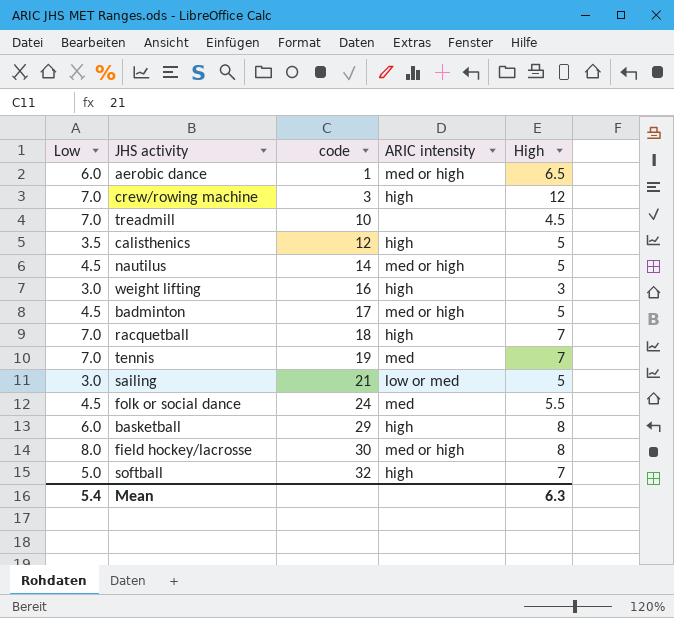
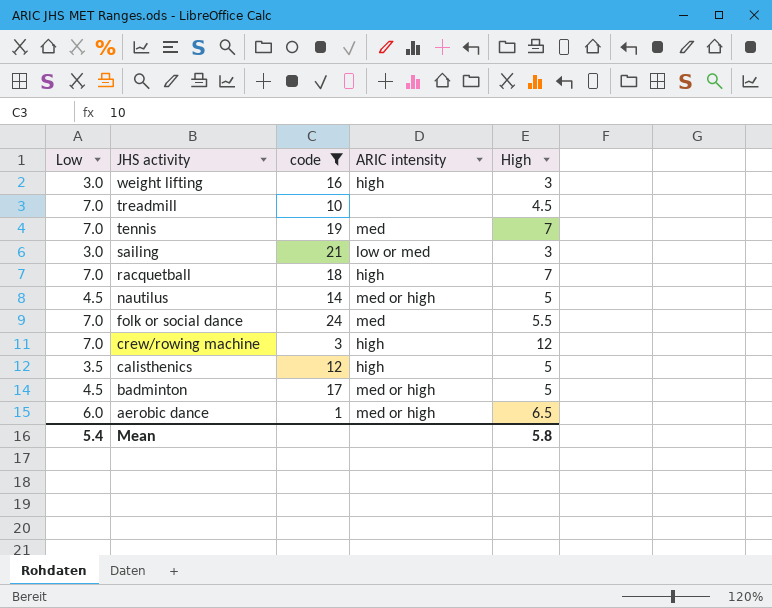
filter: none -> code <= 24
row order: code ascending -> JHS activity descending
sailing | High: 5 -> 3
folk or social dance | Low: 4.5 -> 7.0
Mean | High: 6.3 -> 5.8

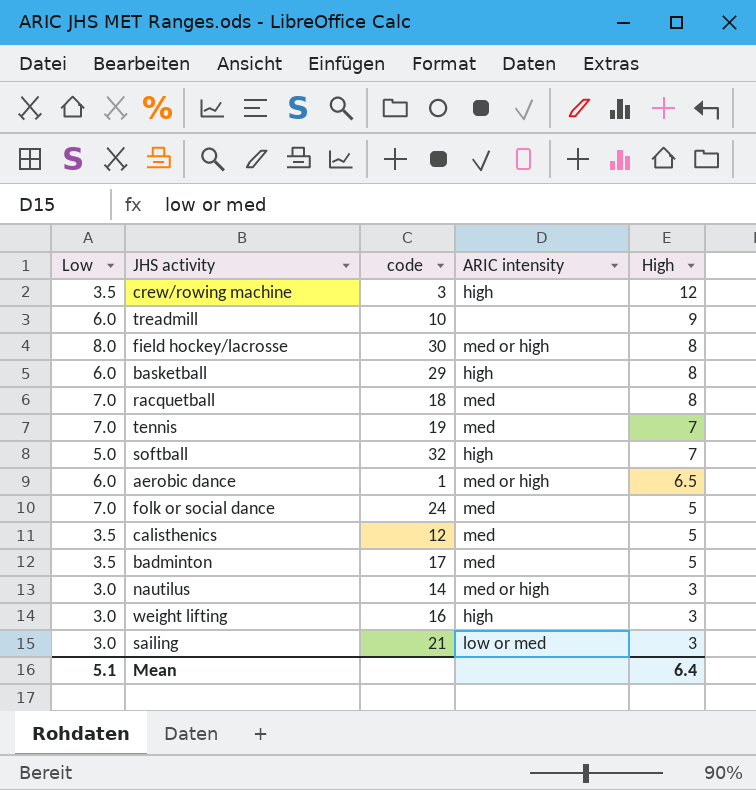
filter: code <= 24 -> none
row order: JHS activity descending -> High descending
crew/rowing machine | Low: 7.0 -> 3.5
treadmill | Low: 7.0 -> 6.0
treadmill | High: 4.5 -> 9
racquetball | ARIC intensity: high -> med
racquetball | High: 7 -> 8
folk or social dance | High: 5.5 -> 5
calisthenics | ARIC intensity: high -> med
badminton | Low: 4.5 -> 3.5
badminton | ARIC intensity: med or high -> med
nautilus | Low: 4.5 -> 3.0
nautilus | High: 5 -> 3
Mean | Low: 5.4 -> 5.1
Mean | High: 5.8 -> 6.4

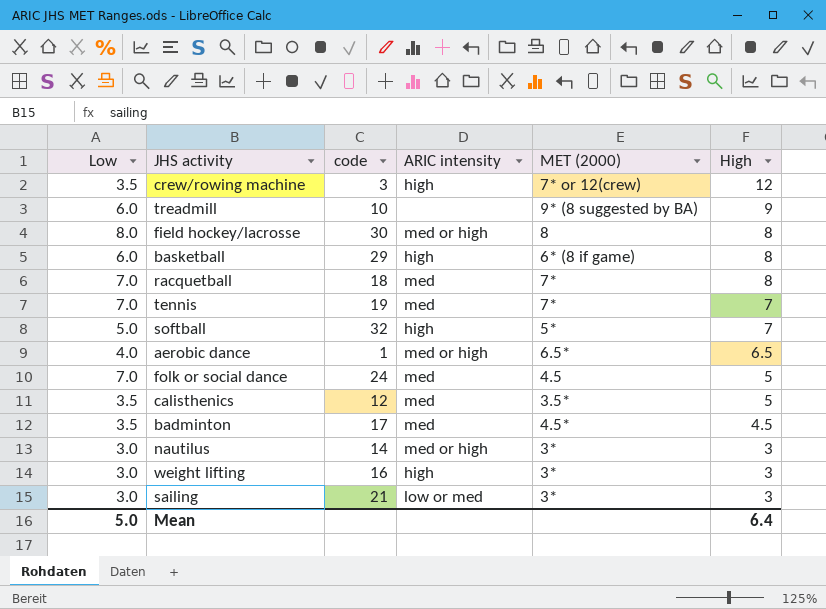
column MET (2000) | position: none -> 5
aerobic dance | Low: 6.0 -> 4.0
badminton | High: 5 -> 4.5
Mean | Low: 5.1 -> 5.0

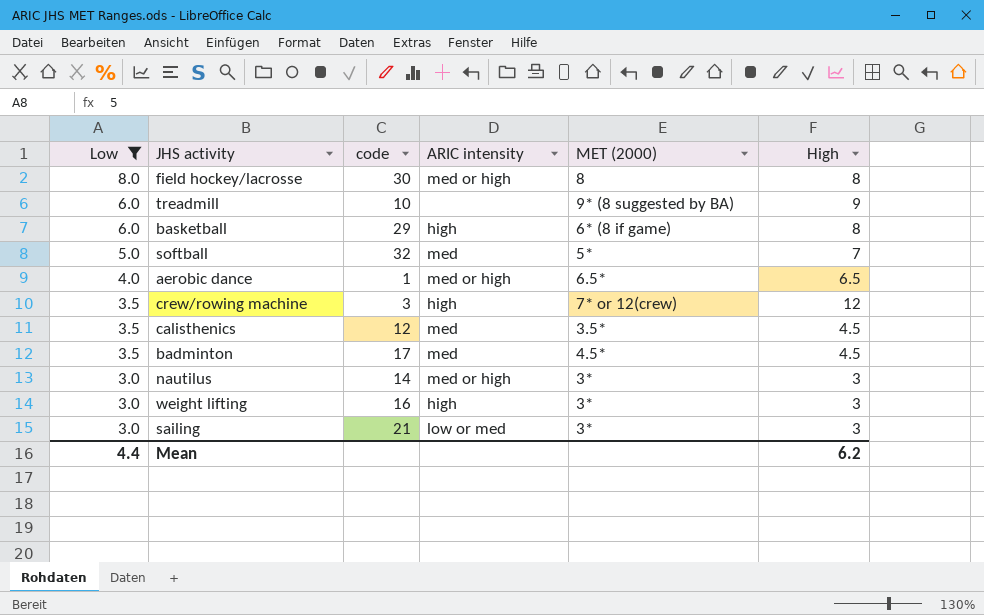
filter: none -> Low != 7.0
row order: High descending -> Low descending
softball | ARIC intensity: high -> med
calisthenics | High: 5 -> 4.5
Mean | Low: 5.0 -> 4.4
Mean | High: 6.4 -> 6.2

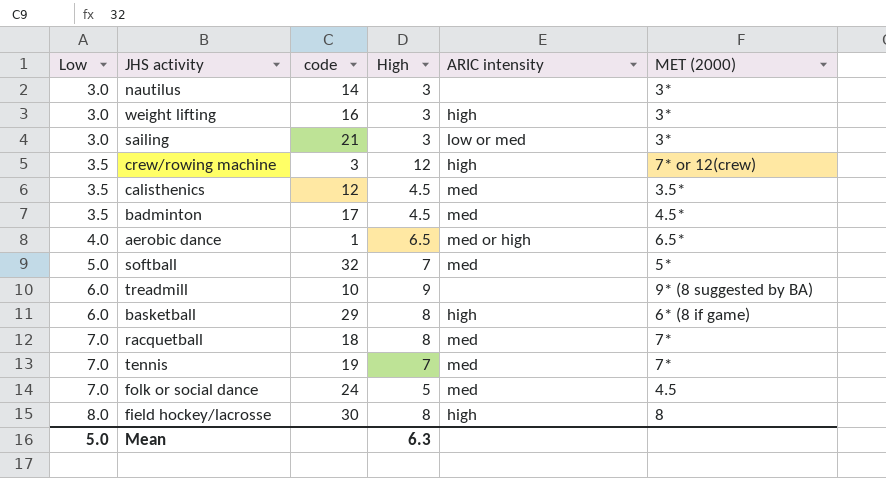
filter: Low != 7.0 -> none
row order: Low descending -> Low ascending
column High | position: 6 -> 4
nautilus | ARIC intensity: med or high -> none
field hockey/lacrosse | ARIC intensity: med or high -> high
Mean | Low: 4.4 -> 5.0
Mean | High: 6.2 -> 6.3

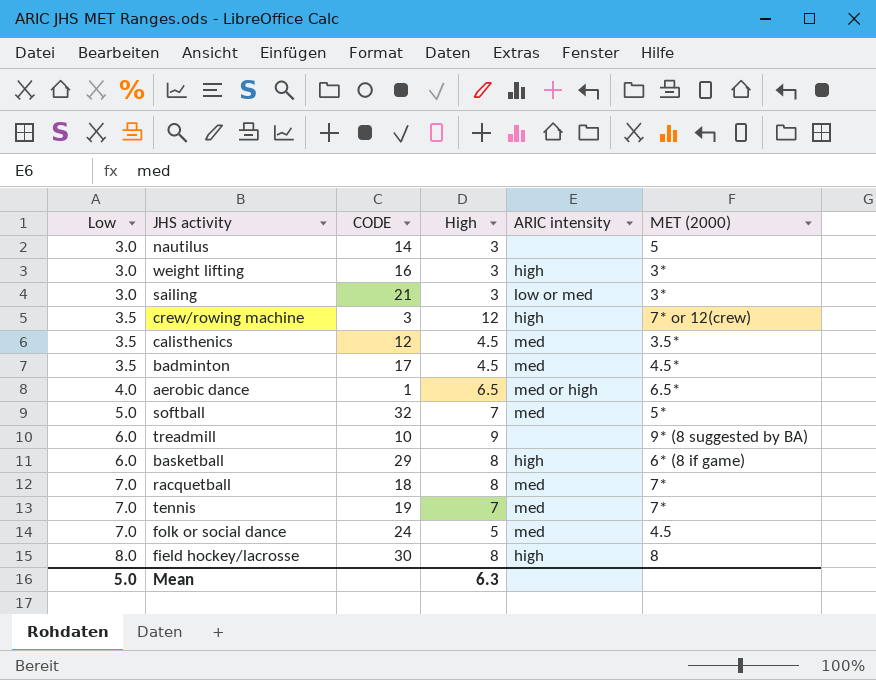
column name: code -> CODE
nautilus | MET (2000): 3* -> 5

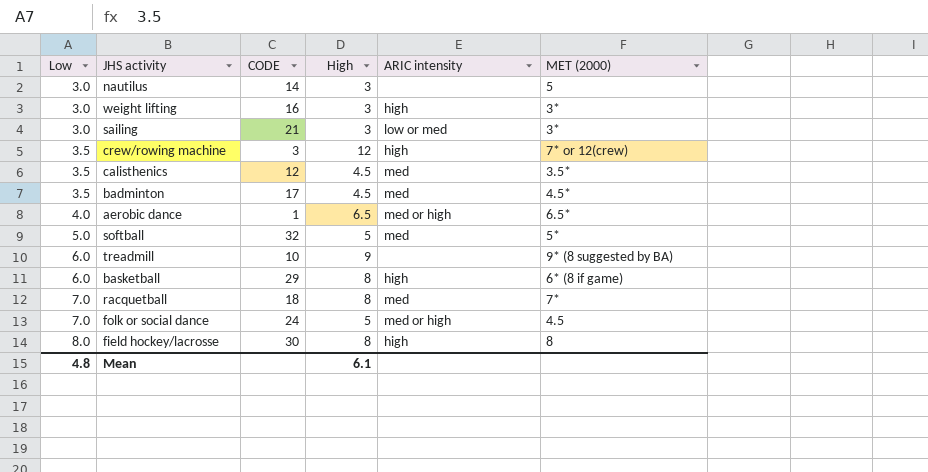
row tennis: 7.0 | 19 | 7 | med | 7* -> none
softball | High: 7 -> 5
folk or social dance | ARIC intensity: med -> med or high
Mean | Low: 5.0 -> 4.8
Mean | High: 6.3 -> 6.1

